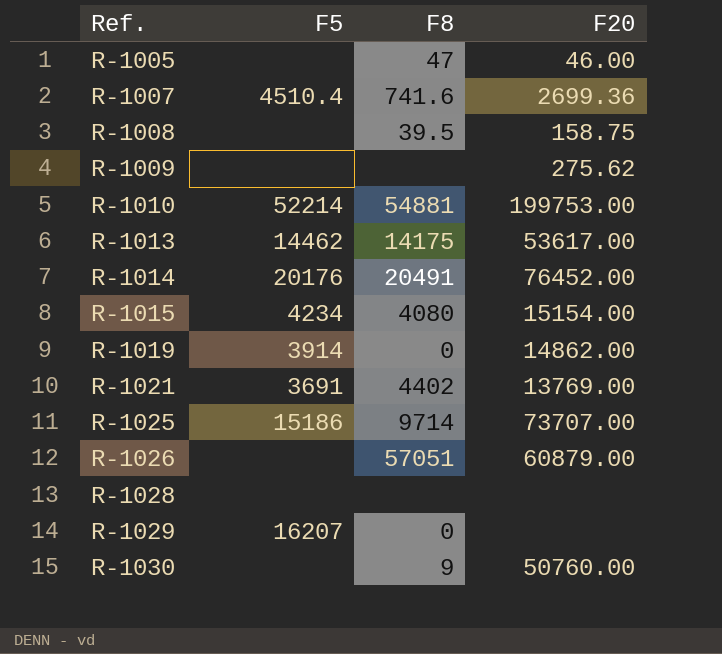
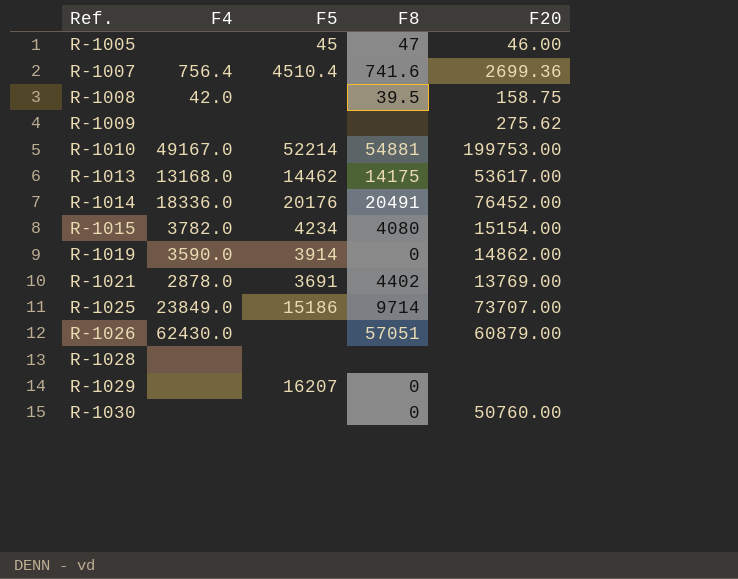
column F4 | position: none -> 2
R-1005 | F5: none -> 45
R-1030 | F8: 9 -> 0

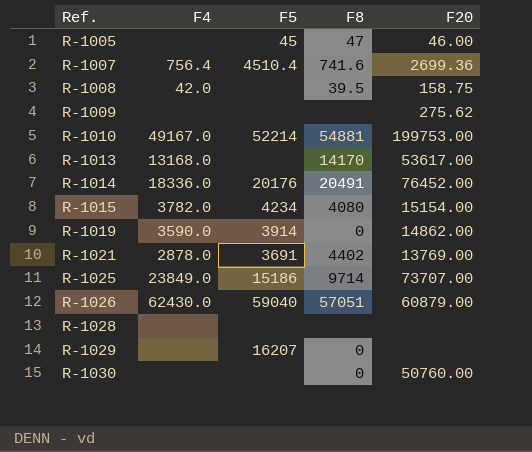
R-1013 | F5: 14462 -> none
R-1013 | F8: 14175 -> 14170
R-1026 | F5: none -> 59040

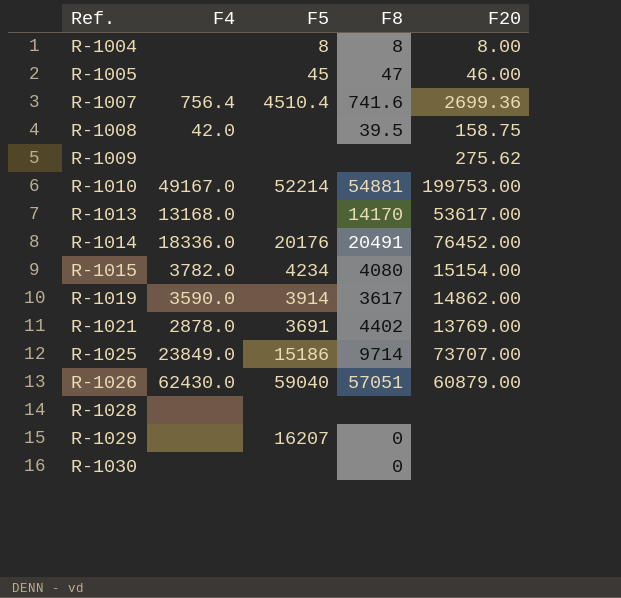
row R-1004: none -> none | 8 | 8 | 8.00
R-1019 | F8: 0 -> 3617
R-1030 | F20: 50760.00 -> none

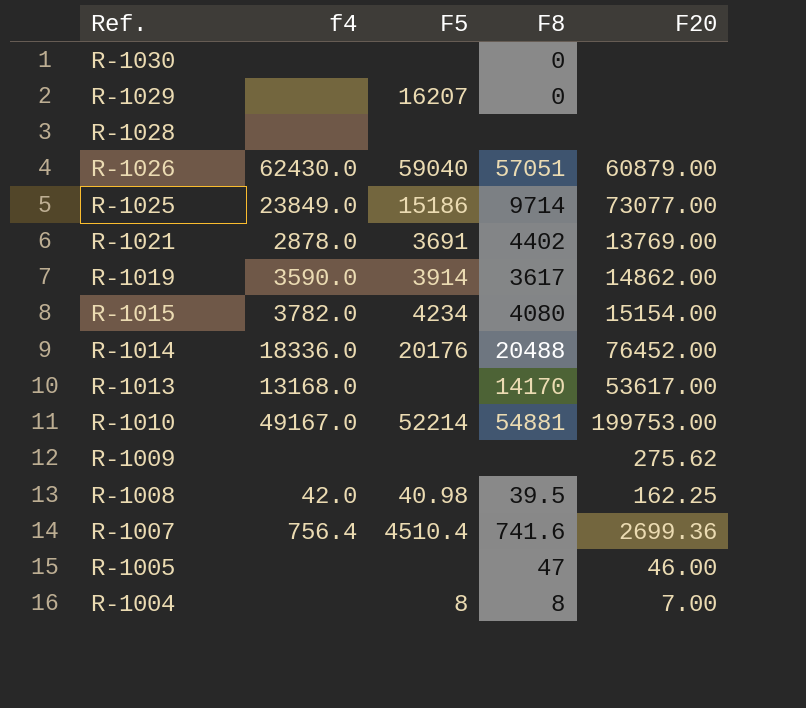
row order: Ref. ascending -> Ref. descending
column name: F4 -> f4
R-1025 | F20: 73707.00 -> 73077.00
R-1014 | F8: 20491 -> 20488
R-1008 | F5: none -> 40.98
R-1008 | F20: 158.75 -> 162.25
R-1005 | F5: 45 -> none
R-1004 | F20: 8.00 -> 7.00

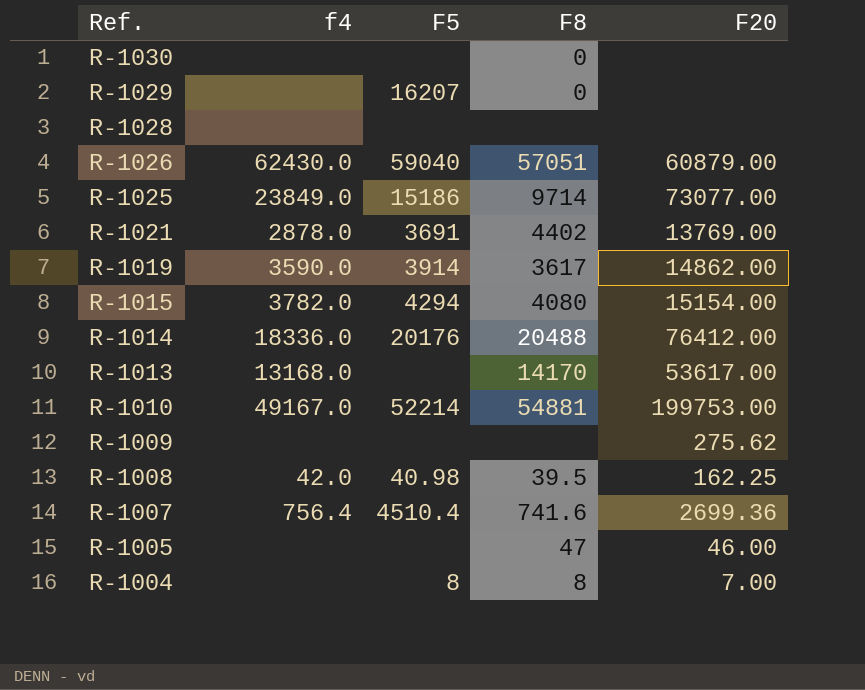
R-1015 | F5: 4234 -> 4294
R-1014 | F20: 76452.00 -> 76412.00

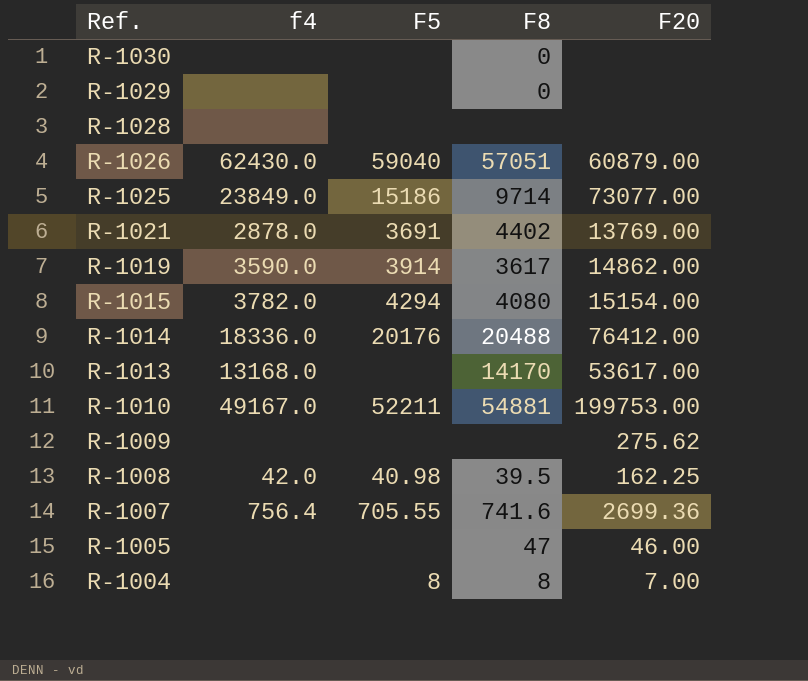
R-1029 | F5: 16207 -> none
R-1010 | F5: 52214 -> 52211
R-1007 | F5: 4510.4 -> 705.55

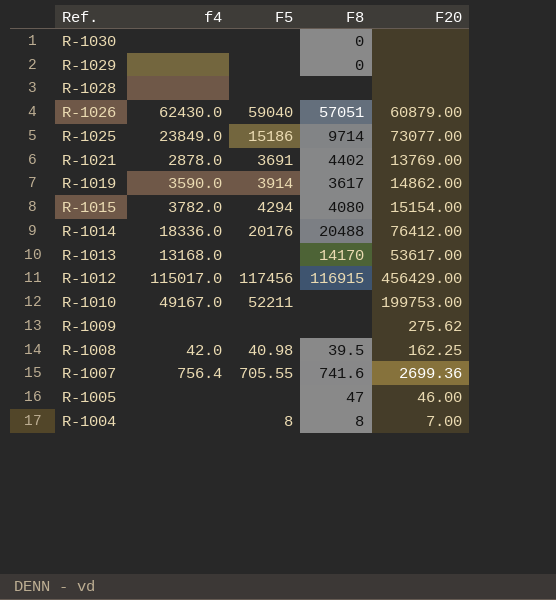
row R-1012: none -> 115017.0 | 117456 | 116915 | 456429.00
R-1010 | F8: 54881 -> none

